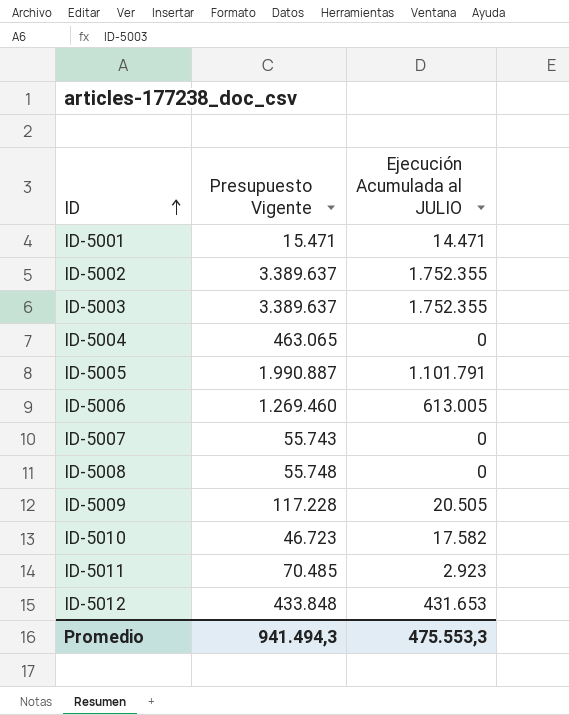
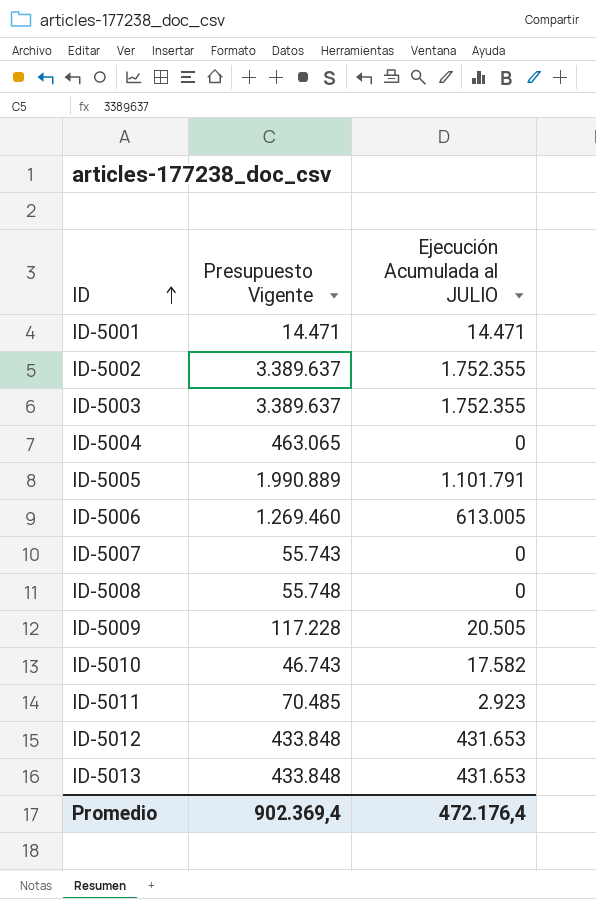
ID-5001 | Presupuesto Vigente: 15.471 -> 14.471
ID-5005 | Presupuesto Vigente: 1.990.887 -> 1.990.889
ID-5010 | Presupuesto Vigente: 46.723 -> 46.743
row ID-5013: none -> 433.848 | 431.653
Promedio | Presupuesto Vigente: 941.494,3 -> 902.369,4
Promedio | Ejecución Acumulada al JULIO: 475.553,3 -> 472.176,4

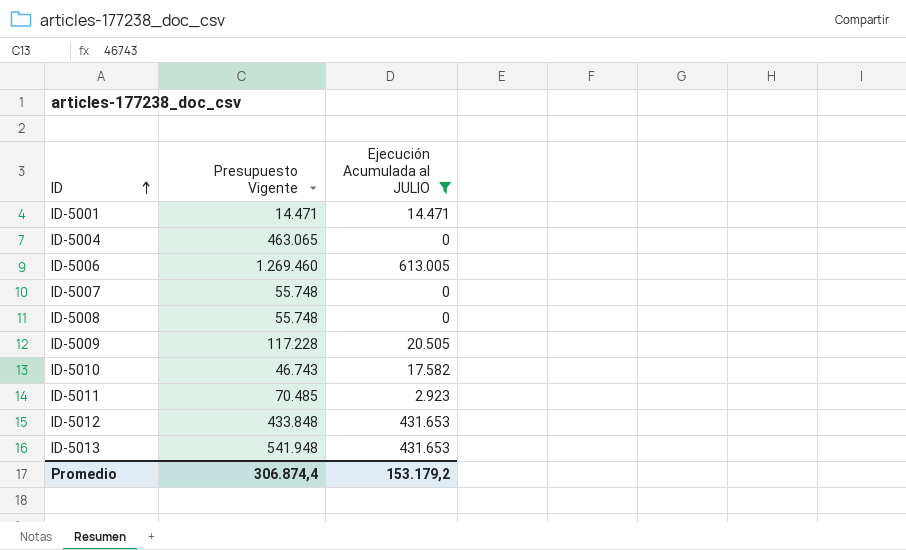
filter: none -> Ejecución Acumulada al JULIO <= 613.005
ID-5007 | Presupuesto Vigente: 55.743 -> 55.748
ID-5013 | Presupuesto Vigente: 433.848 -> 541.948
Promedio | Presupuesto Vigente: 902.369,4 -> 306.874,4
Promedio | Ejecución Acumulada al JULIO: 472.176,4 -> 153.179,2

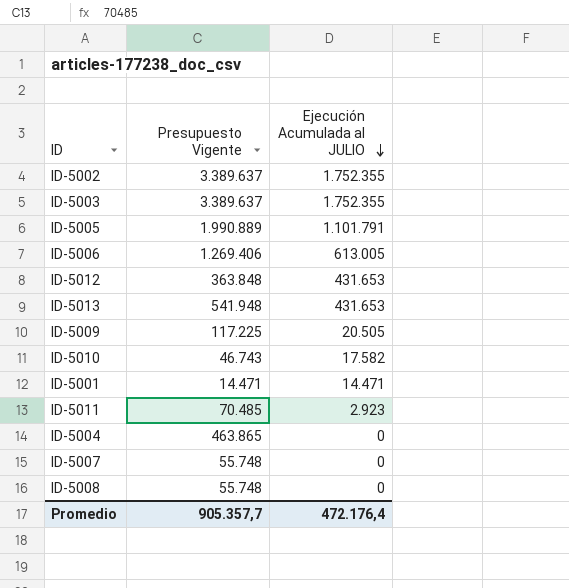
filter: Ejecución Acumulada al JULIO <= 613.005 -> none
row order: ID ascending -> Ejecución Acumulada al JULIO descending
ID-5006 | Presupuesto Vigente: 1.269.460 -> 1.269.406
ID-5012 | Presupuesto Vigente: 433.848 -> 363.848
ID-5009 | Presupuesto Vigente: 117.228 -> 117.225
ID-5004 | Presupuesto Vigente: 463.065 -> 463.865
Promedio | Presupuesto Vigente: 306.874,4 -> 905.357,7
Promedio | Ejecución Acumulada al JULIO: 153.179,2 -> 472.176,4

